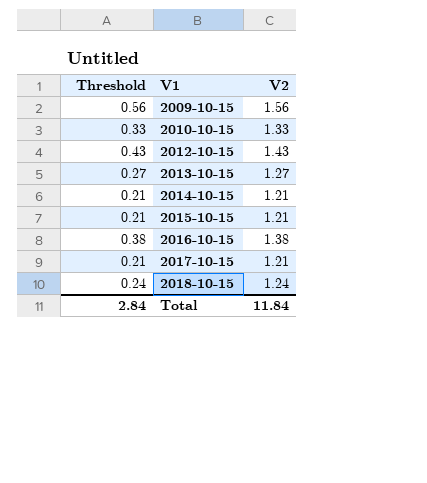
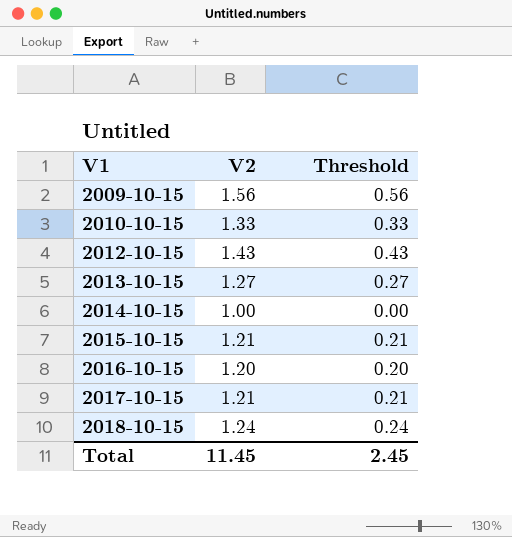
column Threshold | position: 1 -> 3
2014-10-15 | V2: 1.21 -> 1.00
2014-10-15 | Threshold: 0.21 -> 0.00
2016-10-15 | V2: 1.38 -> 1.20
2016-10-15 | Threshold: 0.38 -> 0.20
Total | V2: 11.84 -> 11.45
Total | Threshold: 2.84 -> 2.45

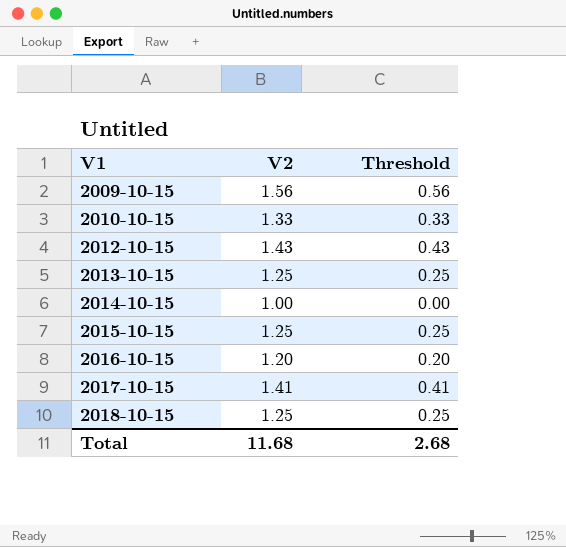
2013-10-15 | V2: 1.27 -> 1.25
2013-10-15 | Threshold: 0.27 -> 0.25
2015-10-15 | V2: 1.21 -> 1.25
2015-10-15 | Threshold: 0.21 -> 0.25
2017-10-15 | V2: 1.21 -> 1.41
2017-10-15 | Threshold: 0.21 -> 0.41
2018-10-15 | V2: 1.24 -> 1.25
2018-10-15 | Threshold: 0.24 -> 0.25
Total | V2: 11.45 -> 11.68
Total | Threshold: 2.45 -> 2.68

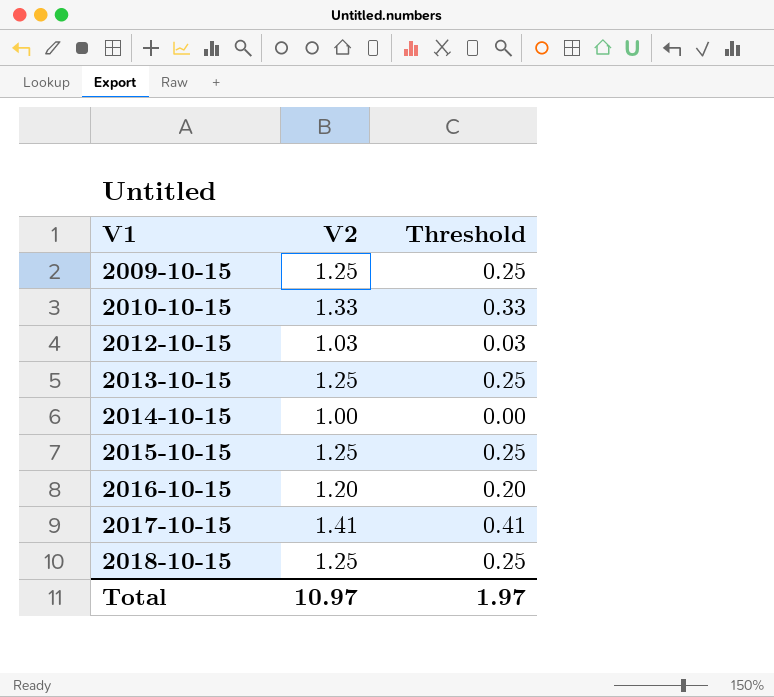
2009-10-15 | V2: 1.56 -> 1.25
2009-10-15 | Threshold: 0.56 -> 0.25
2012-10-15 | V2: 1.43 -> 1.03
2012-10-15 | Threshold: 0.43 -> 0.03
Total | V2: 11.68 -> 10.97
Total | Threshold: 2.68 -> 1.97

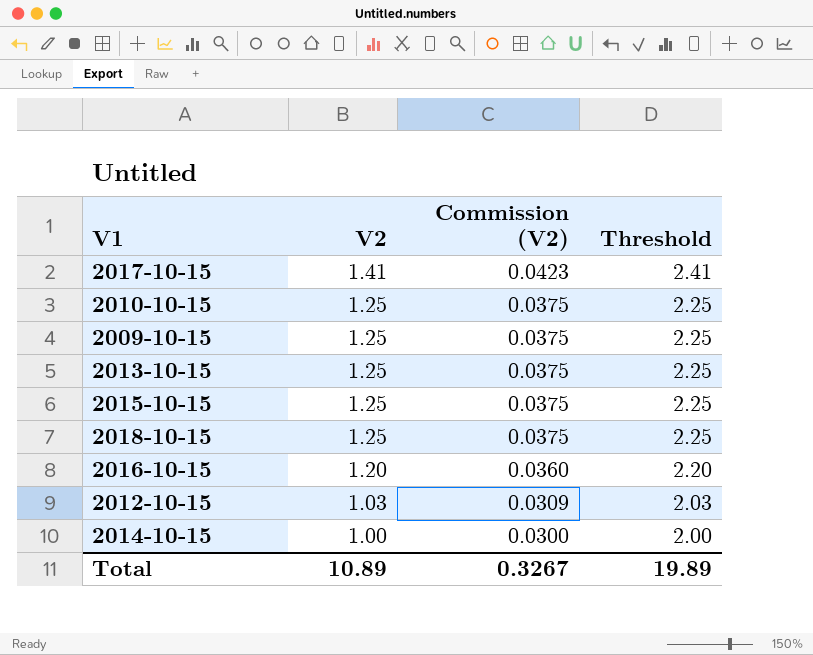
row order: V1 ascending -> V2 descending
column Commission (V2) | formula: none -> [V2] * 0.03
column Threshold | formula: [V2] - 1 -> [V2] + 1
2010-10-15 | V2: 1.33 -> 1.25
Total | V2: 10.97 -> 10.89
Total | Threshold: 1.97 -> 19.89

